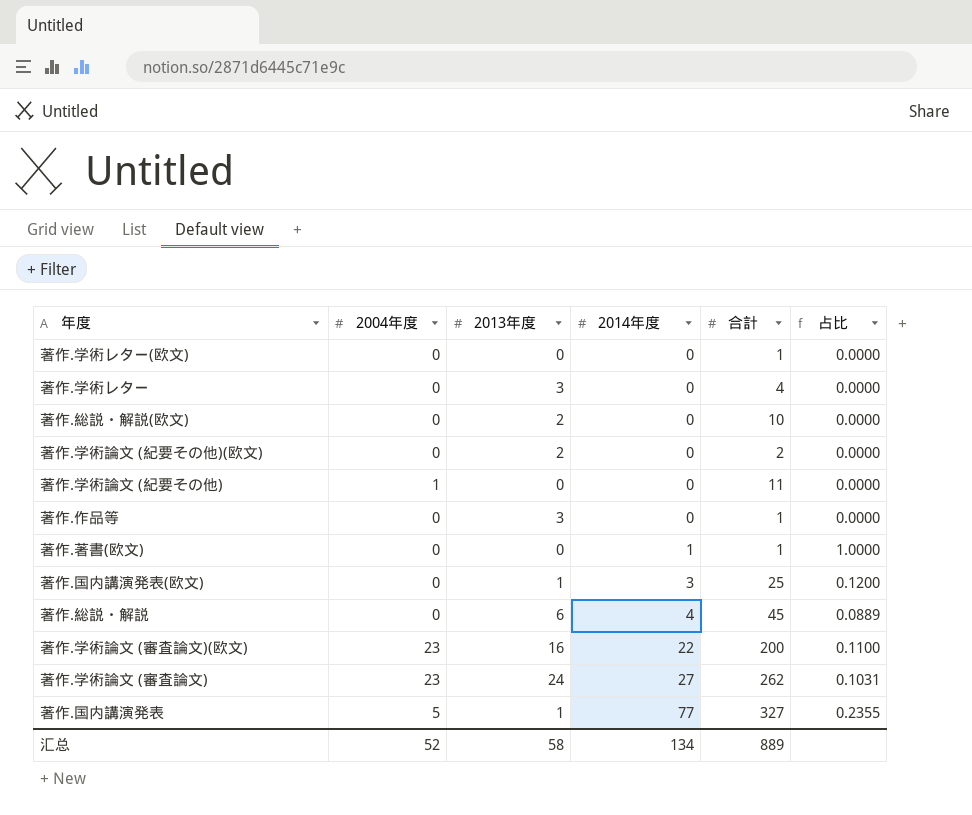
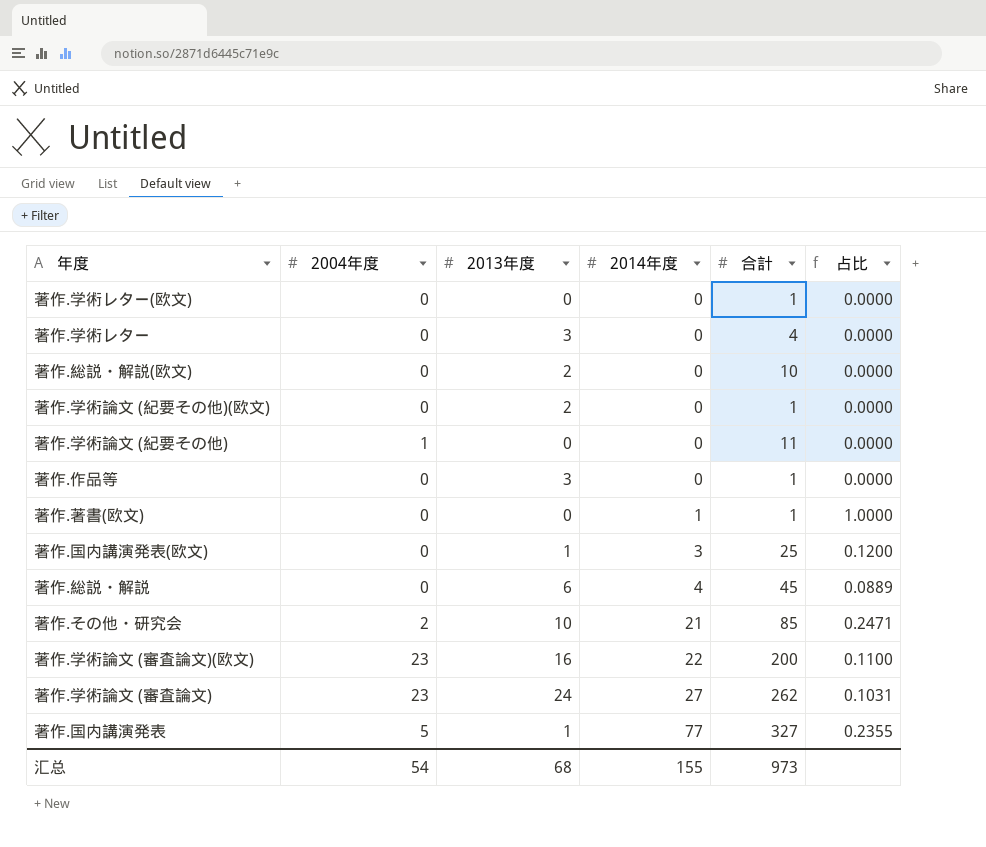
著作.学術論文 (紀要その他)(欧文) | 合計: 2 -> 1
row 著作.その他・研究会: none -> 2 | 10 | 21 | 85 | 0.2471
汇总 | 2004年度: 52 -> 54
汇总 | 2013年度: 58 -> 68
汇总 | 2014年度: 134 -> 155
汇总 | 合計: 889 -> 973

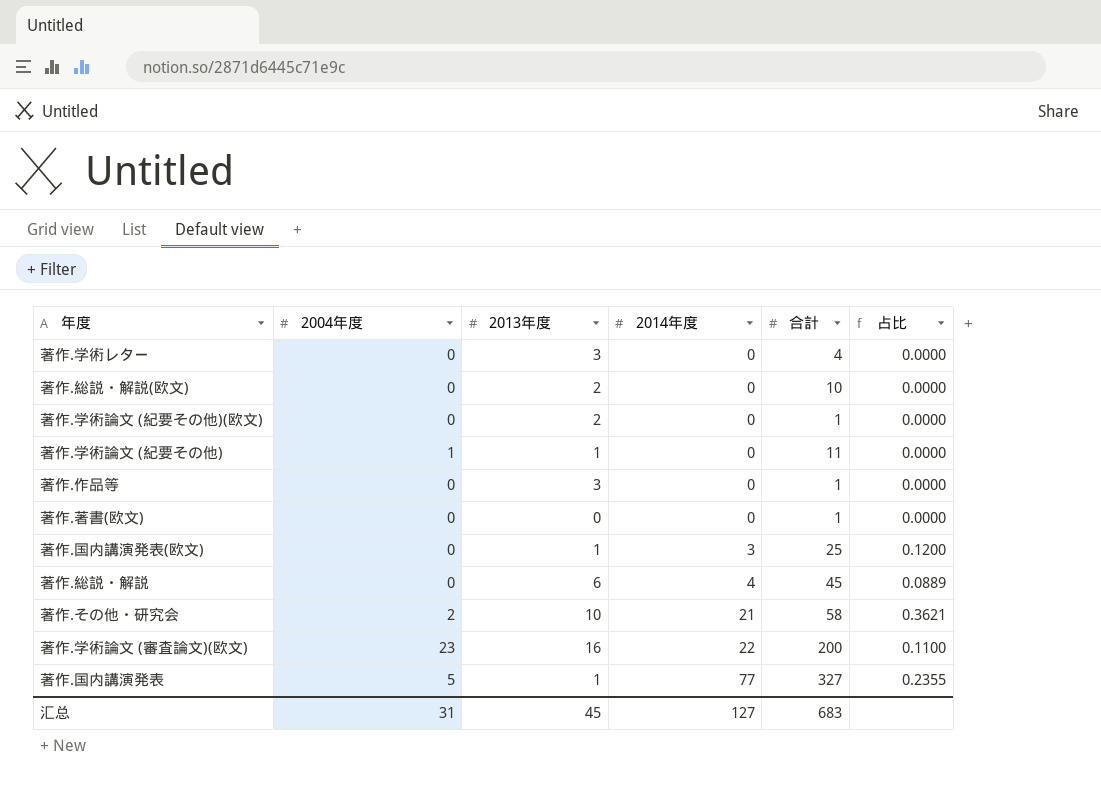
row 著作.学術レター(欧文): 0 | 0 | 0 | 1 | 0.0000 -> none
row 著作.学術論文 (審査論文): 23 | 24 | 27 | 262 | 0.1031 -> none
著作.学術論文 (紀要その他) | 2013年度: 0 -> 1
著作.著書(欧文) | 2014年度: 1 -> 0
著作.著書(欧文) | 占比: 1.0000 -> 0.0000
著作.その他・研究会 | 合計: 85 -> 58
著作.その他・研究会 | 占比: 0.2471 -> 0.3621
汇总 | 2004年度: 54 -> 31
汇总 | 2013年度: 68 -> 45
汇总 | 2014年度: 155 -> 127
汇总 | 合計: 973 -> 683

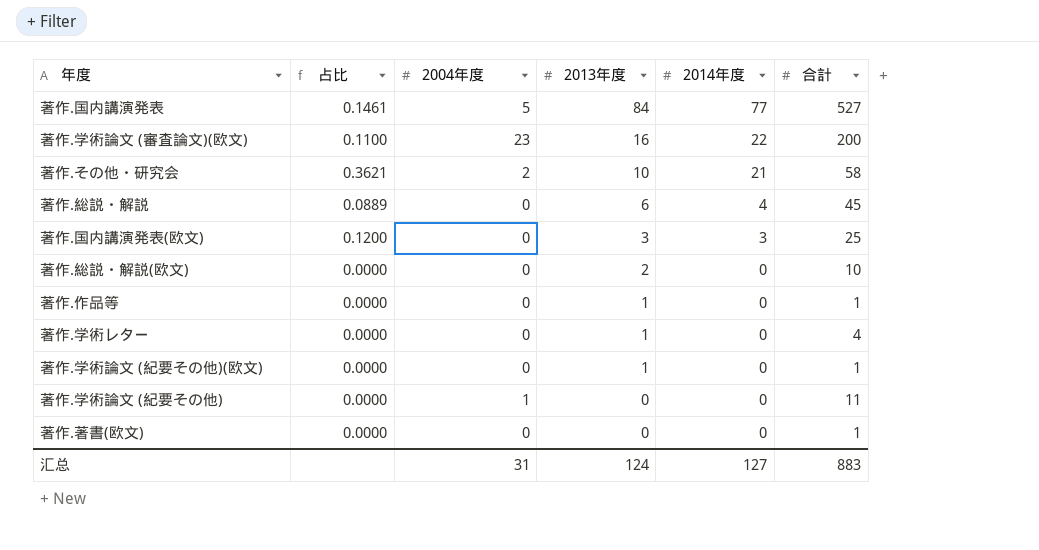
row order: 2014年度 ascending -> 2013年度 descending
column 占比 | position: 6 -> 2
著作.国内講演発表 | 占比: 0.2355 -> 0.1461
著作.国内講演発表 | 2013年度: 1 -> 84
著作.国内講演発表 | 合計: 327 -> 527
著作.国内講演発表(欧文) | 2013年度: 1 -> 3
著作.作品等 | 2013年度: 3 -> 1
著作.学術レター | 2013年度: 3 -> 1
著作.学術論文 (紀要その他)(欧文) | 2013年度: 2 -> 1
著作.学術論文 (紀要その他) | 2013年度: 1 -> 0
汇总 | 2013年度: 45 -> 124
汇总 | 合計: 683 -> 883

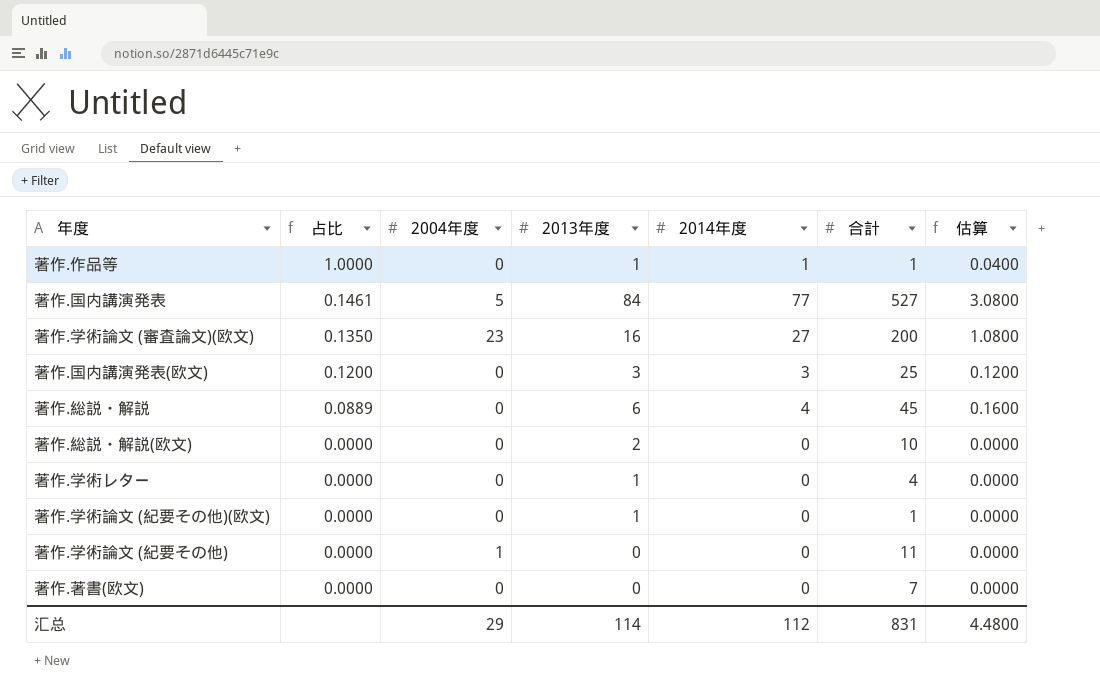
row order: 2013年度 descending -> 占比 descending
column 估算 | formula: none -> [2014年度] * 0.04
row 著作.その他・研究会: 0.3621 | 2 | 10 | 21 | 58 -> none
著作.作品等 | 占比: 0.0000 -> 1.0000
著作.作品等 | 2014年度: 0 -> 1
著作.学術論文 (審査論文)(欧文) | 占比: 0.1100 -> 0.1350
著作.学術論文 (審査論文)(欧文) | 2014年度: 22 -> 27
著作.著書(欧文) | 合計: 1 -> 7
汇总 | 2004年度: 31 -> 29
汇总 | 2013年度: 124 -> 114
汇总 | 2014年度: 127 -> 112
汇总 | 合計: 883 -> 831

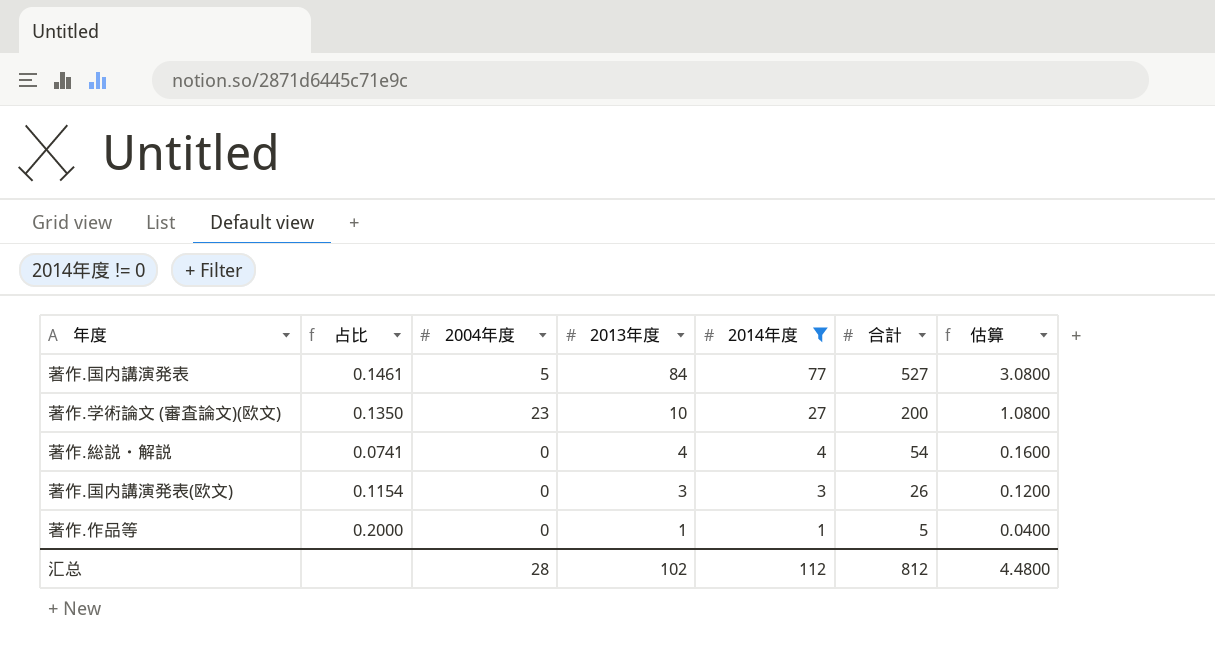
filter: none -> 2014年度 != 0
row order: 占比 descending -> 2013年度 descending
著作.学術論文 (審査論文)(欧文) | 2013年度: 16 -> 10
著作.総説・解説 | 占比: 0.0889 -> 0.0741
著作.総説・解説 | 2013年度: 6 -> 4
著作.総説・解説 | 合計: 45 -> 54
著作.国内講演発表(欧文) | 占比: 0.1200 -> 0.1154
著作.国内講演発表(欧文) | 合計: 25 -> 26
著作.作品等 | 占比: 1.0000 -> 0.2000
著作.作品等 | 合計: 1 -> 5
汇总 | 2004年度: 29 -> 28
汇总 | 2013年度: 114 -> 102
汇总 | 合計: 831 -> 812

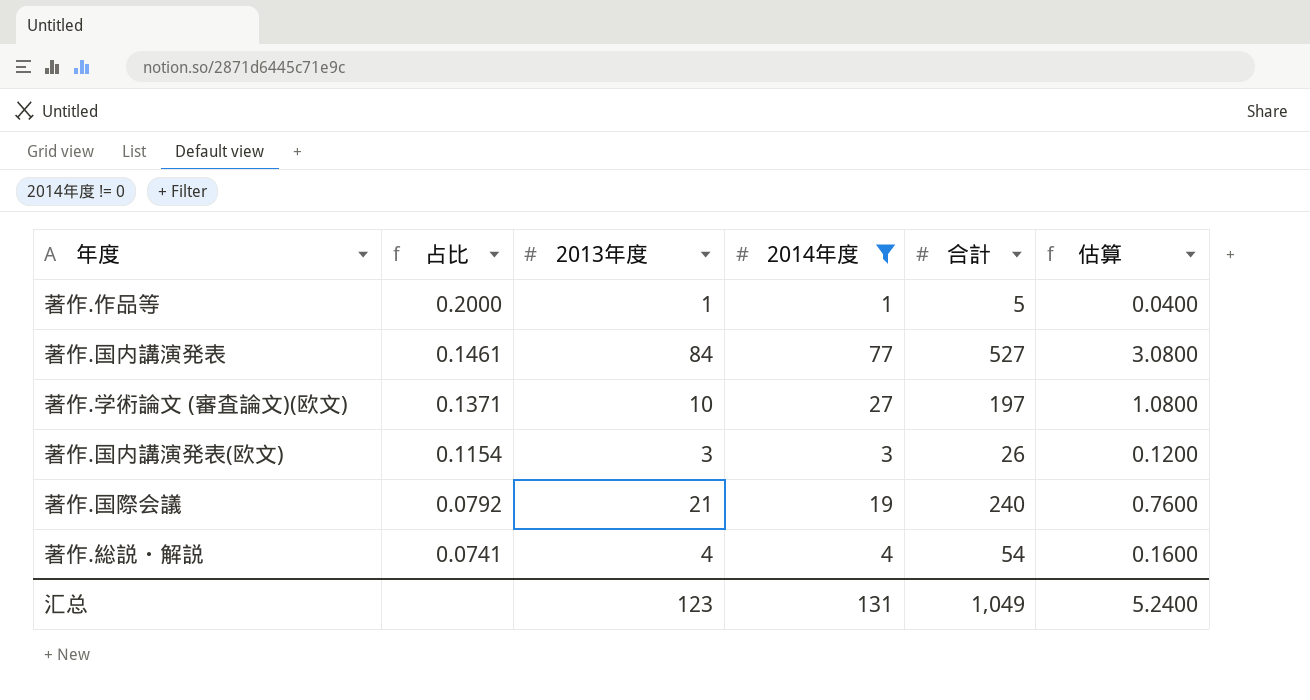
row order: 2013年度 descending -> 占比 descending
column 2004年度 | position: 3 -> none
著作.学術論文 (審査論文)(欧文) | 占比: 0.1350 -> 0.1371
著作.学術論文 (審査論文)(欧文) | 合計: 200 -> 197
row 著作.国際会議: none -> 0.0792 | 21 | 19 | 240 | 0.7600
汇总 | 2013年度: 102 -> 123
汇总 | 2014年度: 112 -> 131
汇总 | 合計: 812 -> 1,049
汇总 | 估算: 4.4800 -> 5.2400

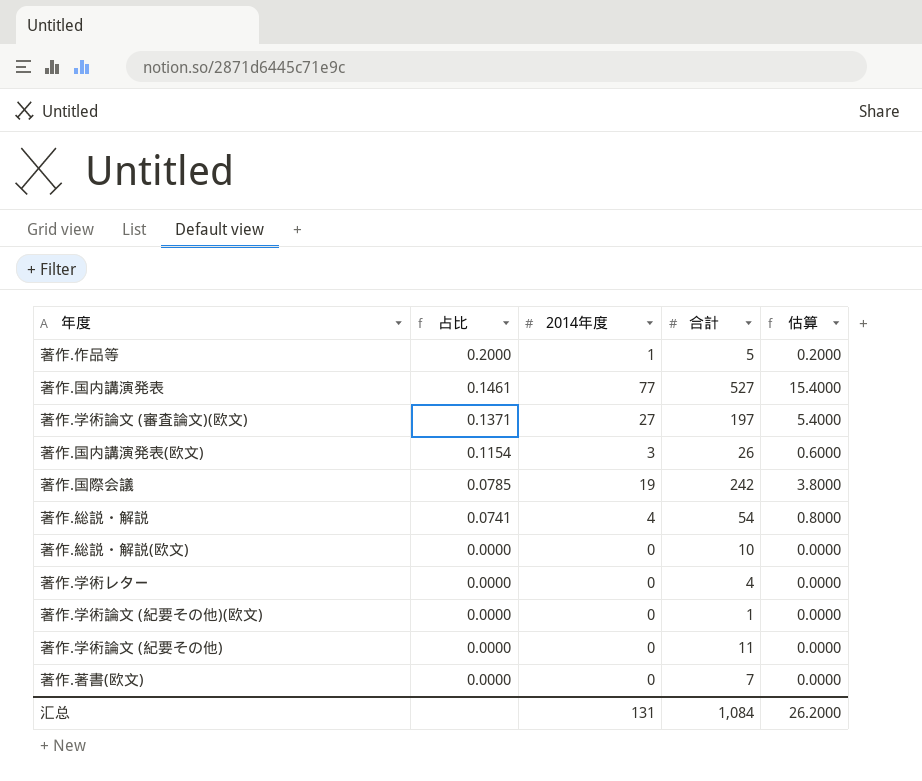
filter: 2014年度 != 0 -> none
column 2013年度 | position: 3 -> none
column 估算 | formula: [2014年度] * 0.04 -> [2014年度] * 0.2
著作.国際会議 | 占比: 0.0792 -> 0.0785
著作.国際会議 | 合計: 240 -> 242
汇总 | 合計: 1,049 -> 1,084
汇总 | 估算: 5.2400 -> 26.2000

